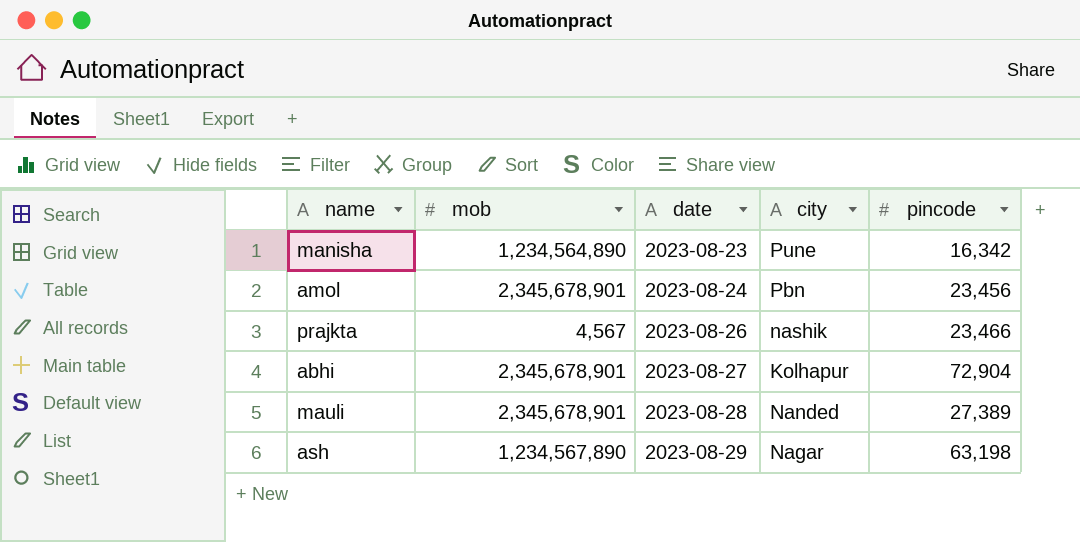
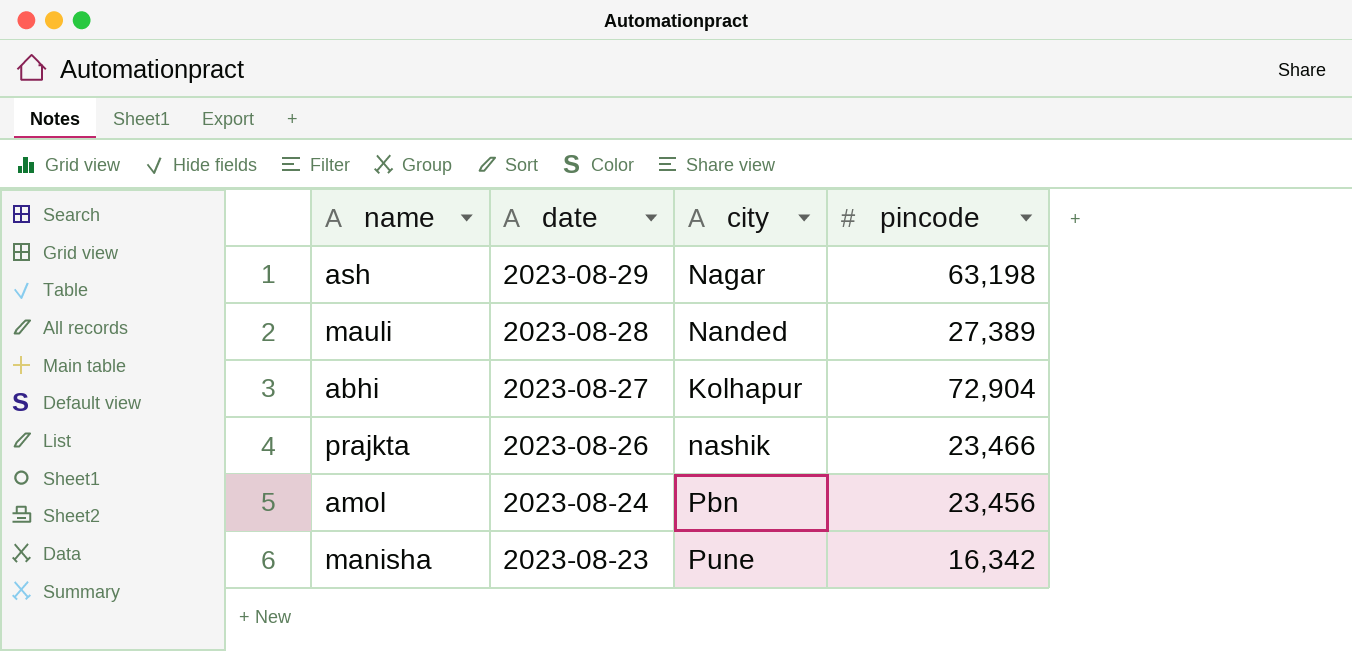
row order: date ascending -> date descending
column mob | position: 2 -> none

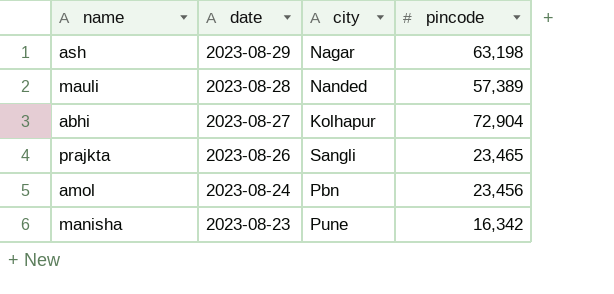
mauli | pincode: 27,389 -> 57,389
prajkta | city: nashik -> Sangli
prajkta | pincode: 23,466 -> 23,465

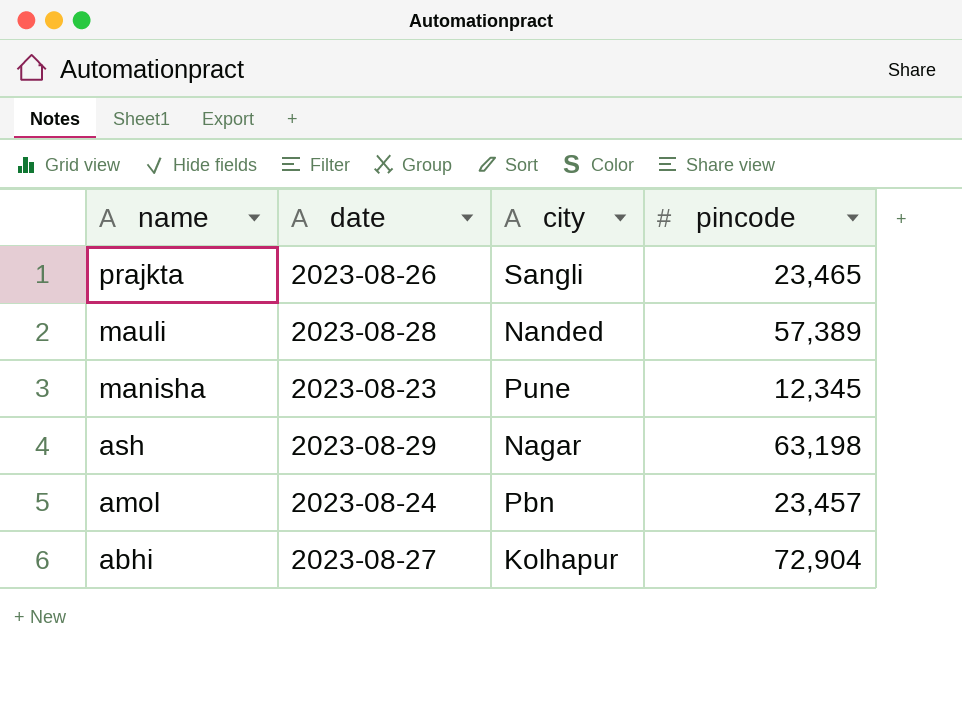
row order: date descending -> name descending
manisha | pincode: 16,342 -> 12,345
amol | pincode: 23,456 -> 23,457

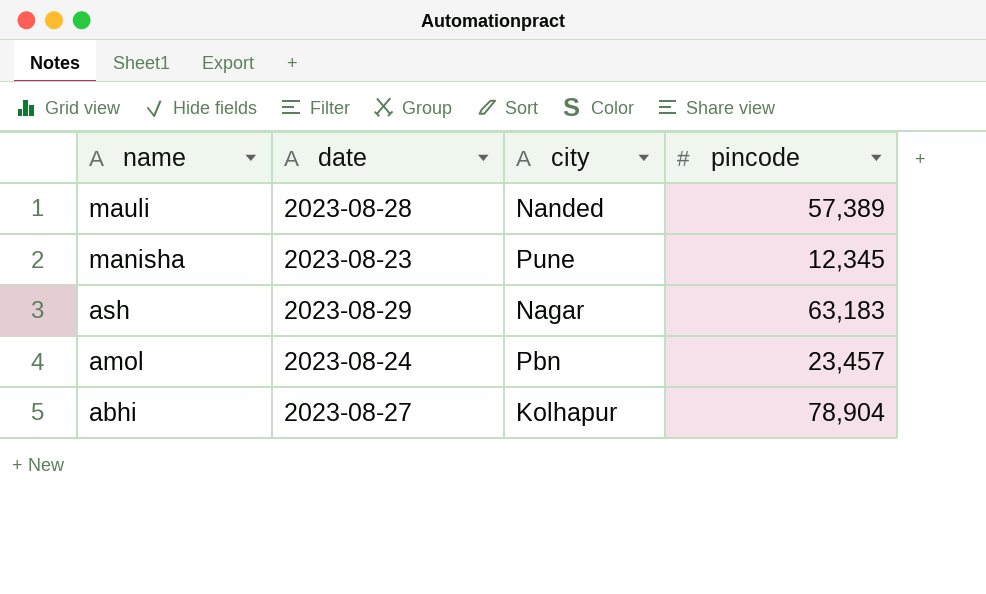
row prajkta: 2023-08-26 | Sangli | 23,465 -> none
ash | pincode: 63,198 -> 63,183
abhi | pincode: 72,904 -> 78,904

